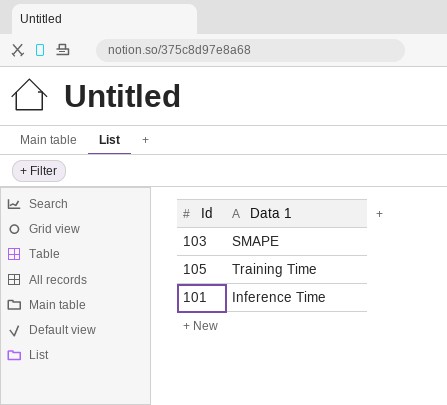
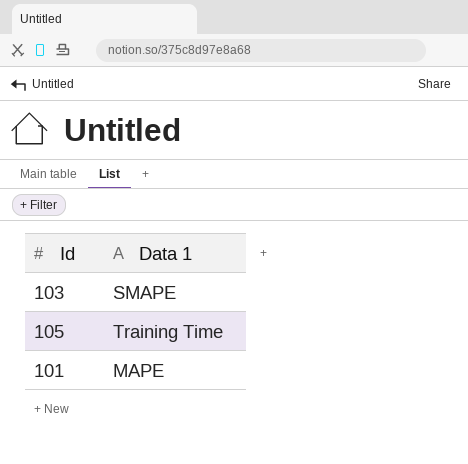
101 | Data 1: Inference Time -> MAPE

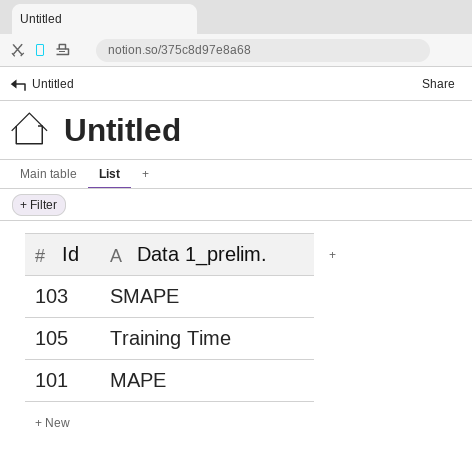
column name: Data 1 -> Data 1_prelim.

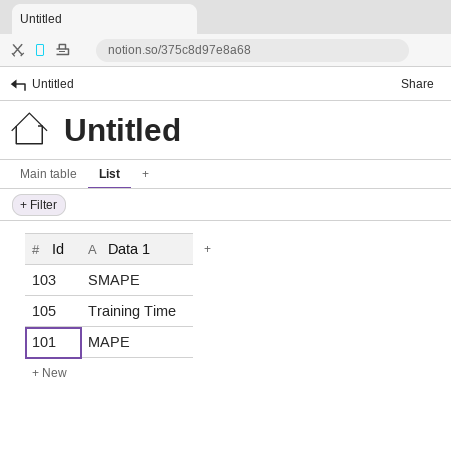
column name: Data 1_prelim. -> Data 1

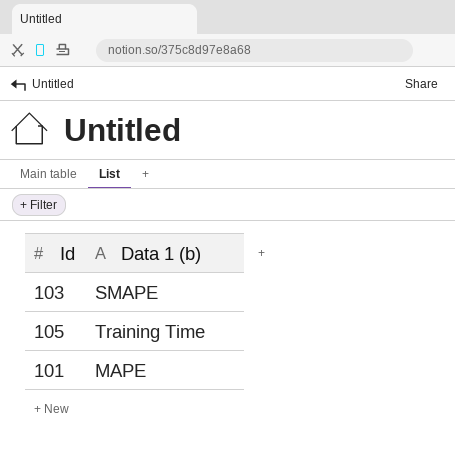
column name: Data 1 -> Data 1 (b)

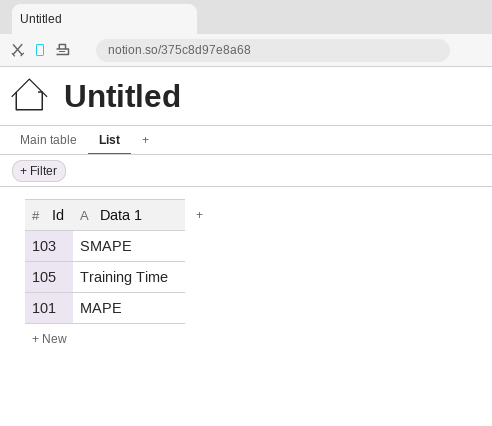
column name: Data 1 (b) -> Data 1

